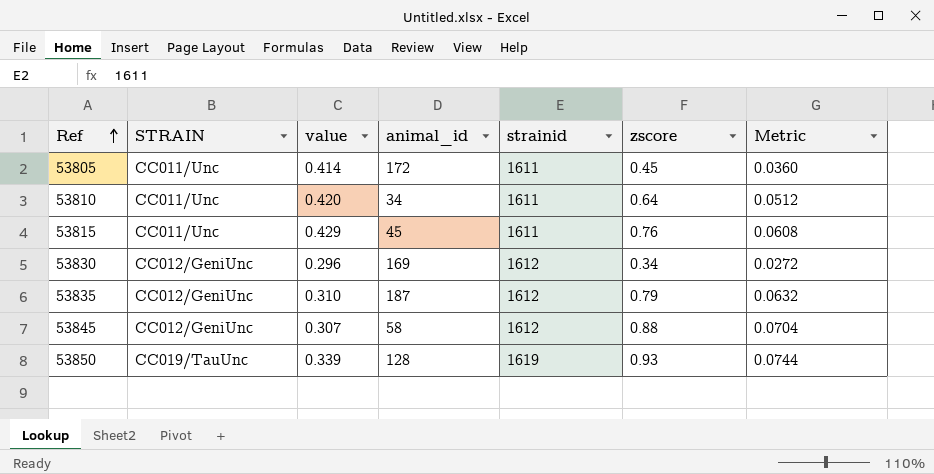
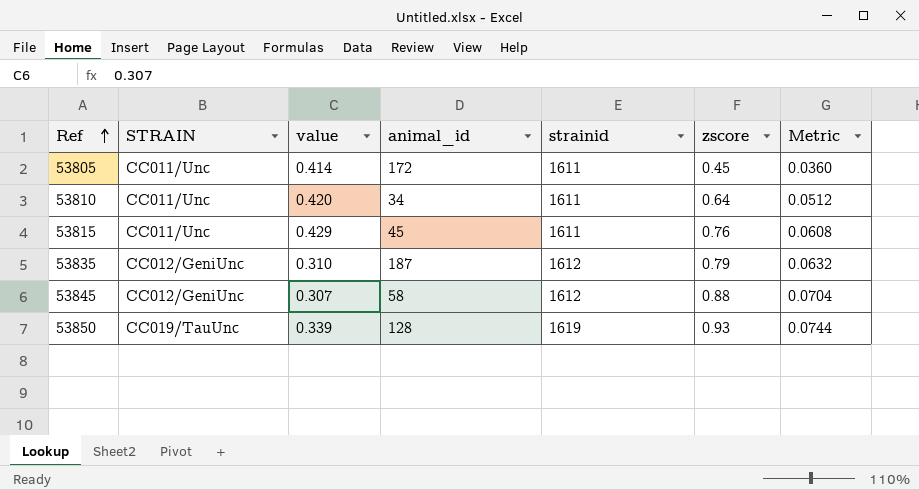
row 53830: CC012/GeniUnc | 0.296 | 169 | 1612 | 0.34 | 0.0272 -> none

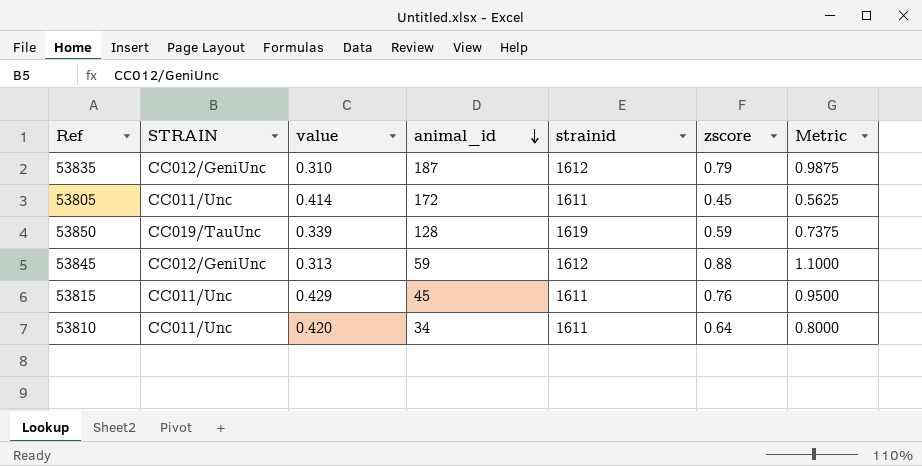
row order: Ref ascending -> animal_id descending
column Metric | formula: [zscore] * 0.08 -> [zscore] * 1.25
53850 | zscore: 0.93 -> 0.59
53845 | value: 0.307 -> 0.313
53845 | animal_id: 58 -> 59

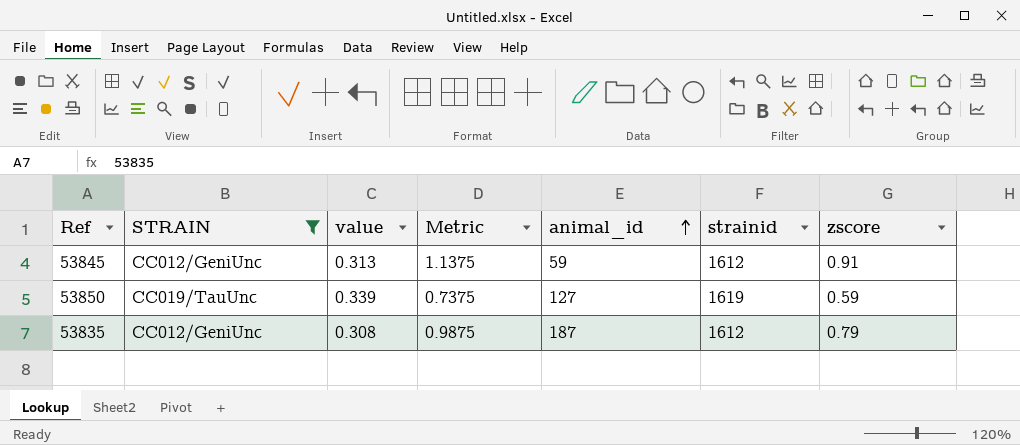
filter: none -> STRAIN != CC011/Unc
row order: animal_id descending -> animal_id ascending
column Metric | position: 7 -> 4
53845 | Metric: 1.1000 -> 1.1375
53845 | zscore: 0.88 -> 0.91
53850 | animal_id: 128 -> 127
53835 | value: 0.310 -> 0.308

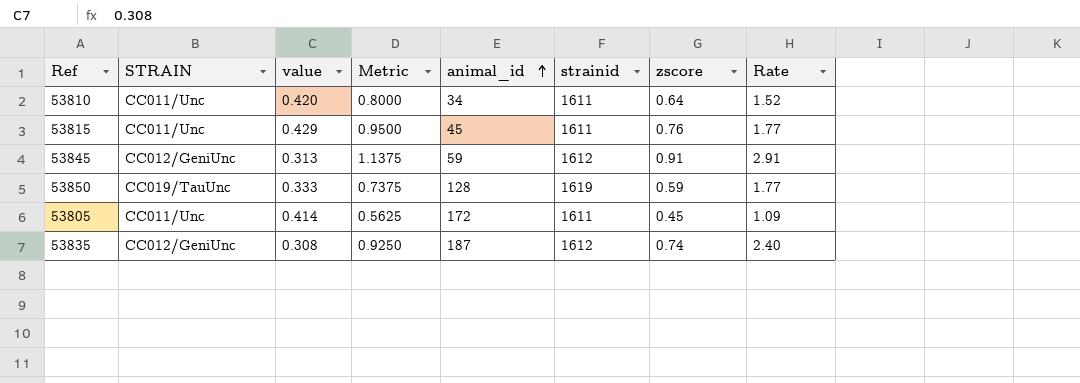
filter: STRAIN != CC011/Unc -> none
column Rate | formula: none -> [zscore] / [value]
53850 | value: 0.339 -> 0.333
53850 | animal_id: 127 -> 128
53835 | Metric: 0.9875 -> 0.9250
53835 | zscore: 0.79 -> 0.74

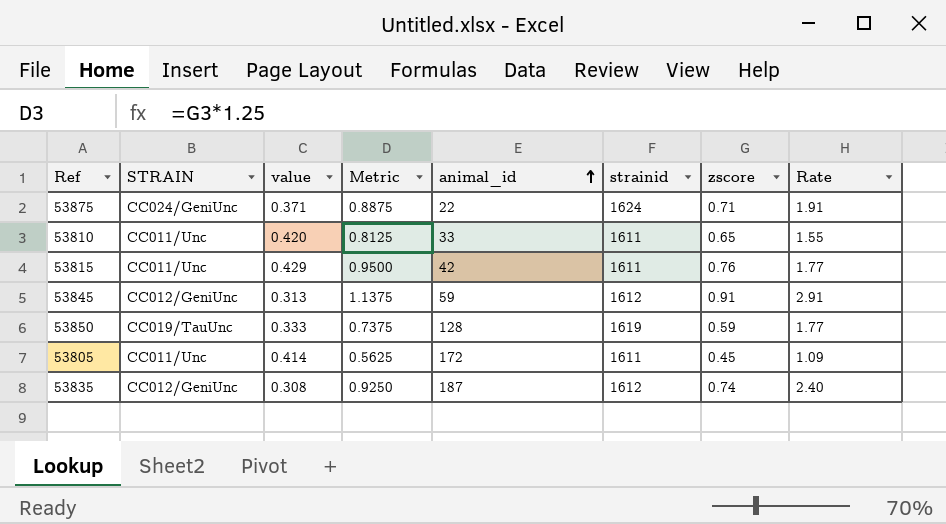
row 53875: none -> CC024/GeniUnc | 0.371 | 0.8875 | 22 | 1624 | 0.71 | 1.91
53810 | Metric: 0.8000 -> 0.8125
53810 | animal_id: 34 -> 33
53810 | zscore: 0.64 -> 0.65
53810 | Rate: 1.52 -> 1.55
53815 | animal_id: 45 -> 42

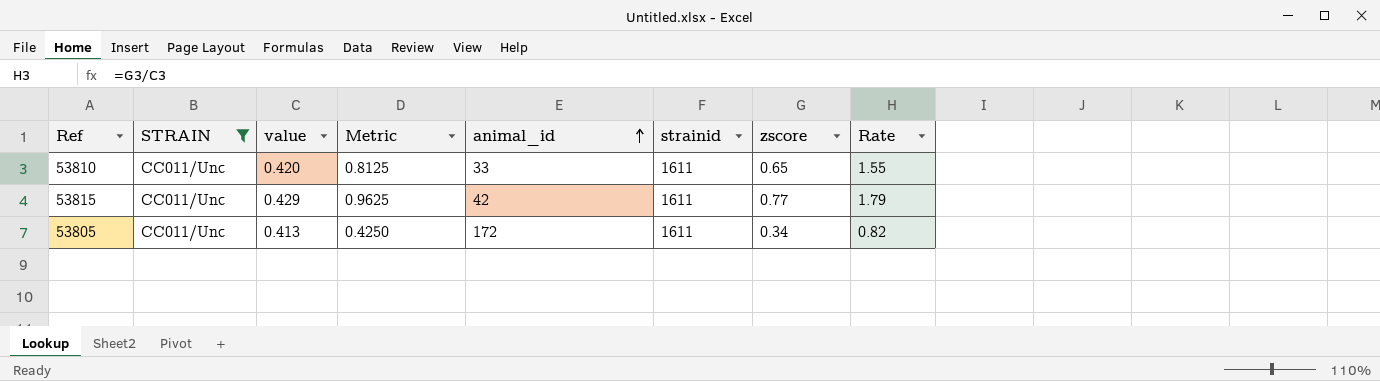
filter: none -> STRAIN = CC011/Unc
53815 | Metric: 0.9500 -> 0.9625
53815 | zscore: 0.76 -> 0.77
53815 | Rate: 1.77 -> 1.79
53805 | value: 0.414 -> 0.413
53805 | Metric: 0.5625 -> 0.4250
53805 | zscore: 0.45 -> 0.34
53805 | Rate: 1.09 -> 0.82

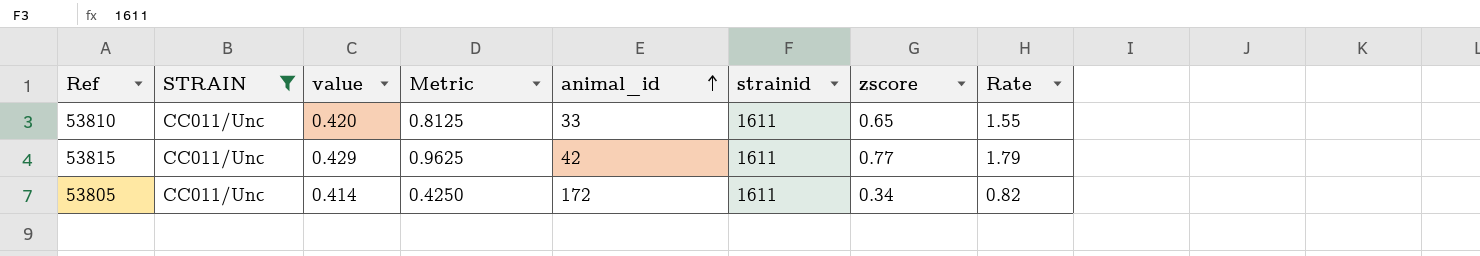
53805 | value: 0.413 -> 0.414

